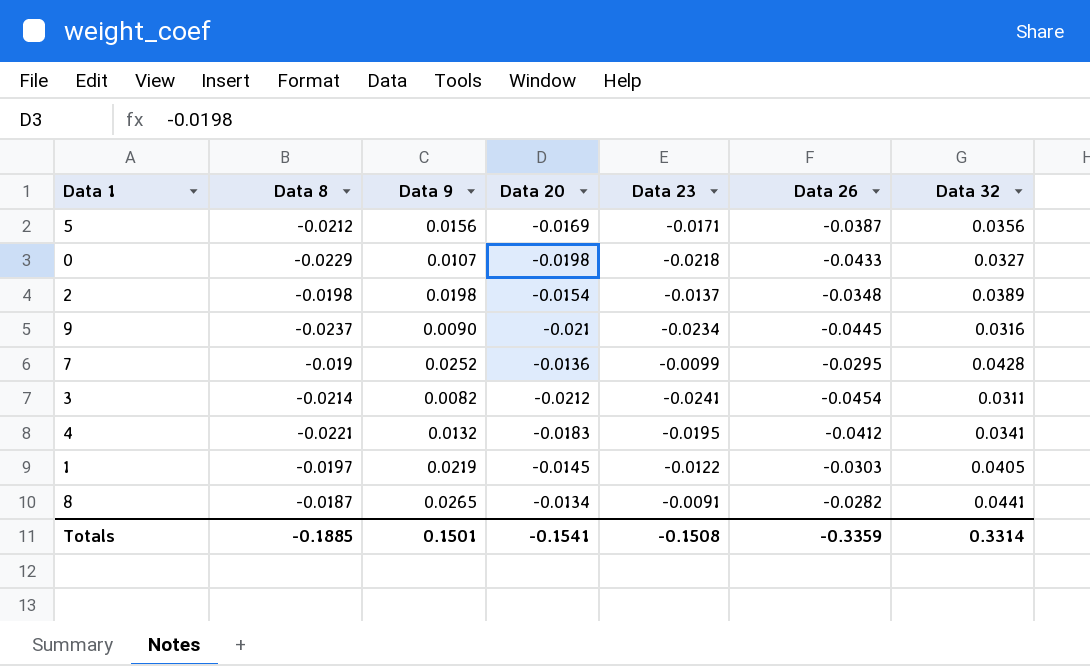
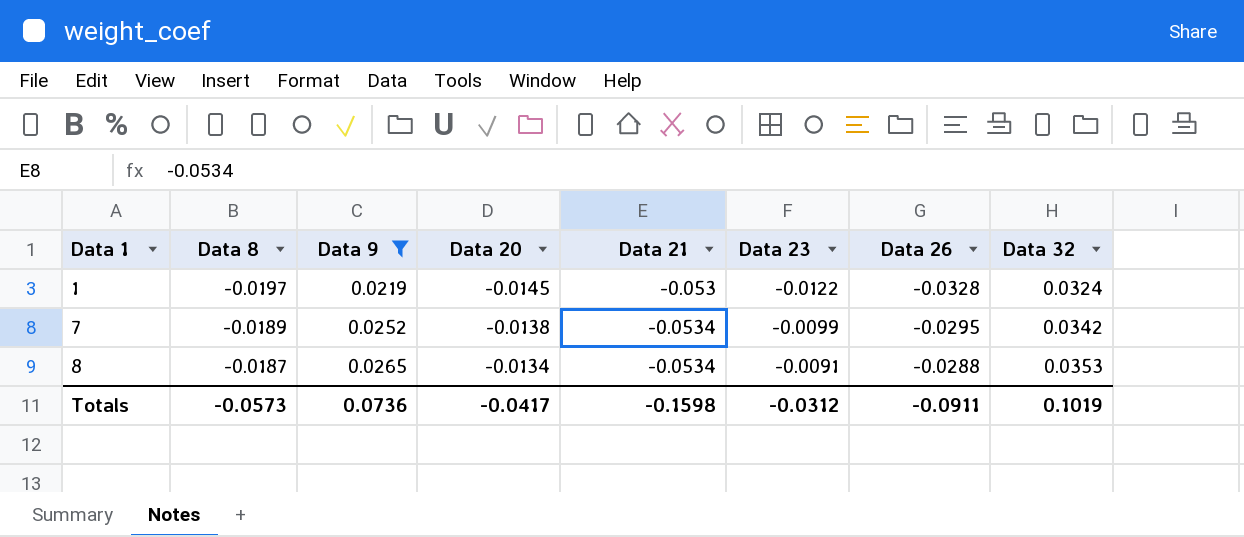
filter: none -> Data 9 >= 0.0219
row order: none -> Data 1 ascending
column Data 21 | position: none -> 5
1 | Data 26: -0.0303 -> -0.0328
1 | Data 32: 0.0405 -> 0.0324
7 | Data 8: -0.019 -> -0.0189
7 | Data 20: -0.0136 -> -0.0138
7 | Data 32: 0.0428 -> 0.0342
8 | Data 26: -0.0282 -> -0.0288
8 | Data 32: 0.0441 -> 0.0353
Totals | Data 8: -0.1885 -> -0.0573
Totals | Data 9: 0.1501 -> 0.0736
Totals | Data 20: -0.1541 -> -0.0417
Totals | Data 23: -0.1508 -> -0.0312
Totals | Data 26: -0.3359 -> -0.0911
Totals | Data 32: 0.3314 -> 0.1019

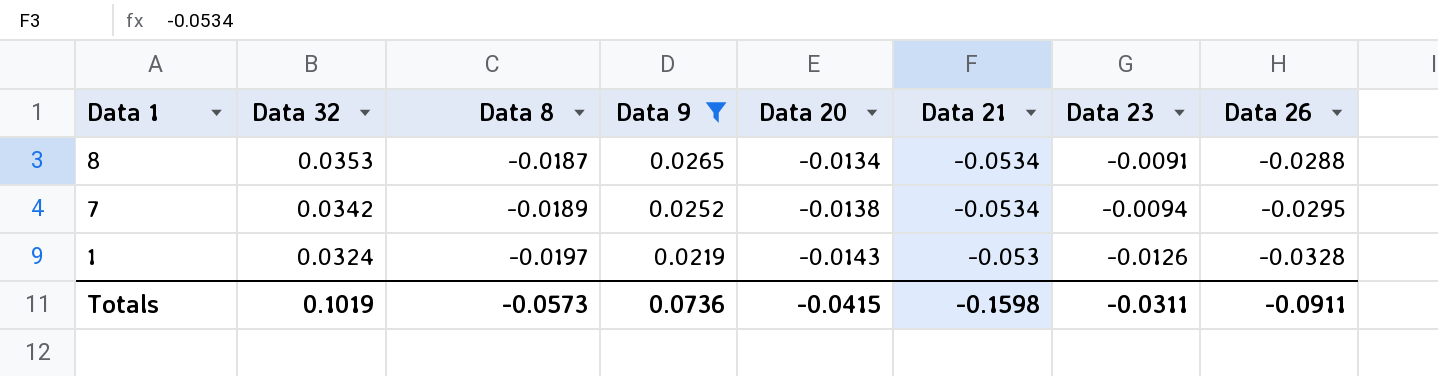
row order: Data 1 ascending -> Data 1 descending
column Data 32 | position: 8 -> 2
7 | Data 23: -0.0099 -> -0.0094
1 | Data 20: -0.0145 -> -0.0143
1 | Data 23: -0.0122 -> -0.0126
Totals | Data 20: -0.0417 -> -0.0415
Totals | Data 23: -0.0312 -> -0.0311

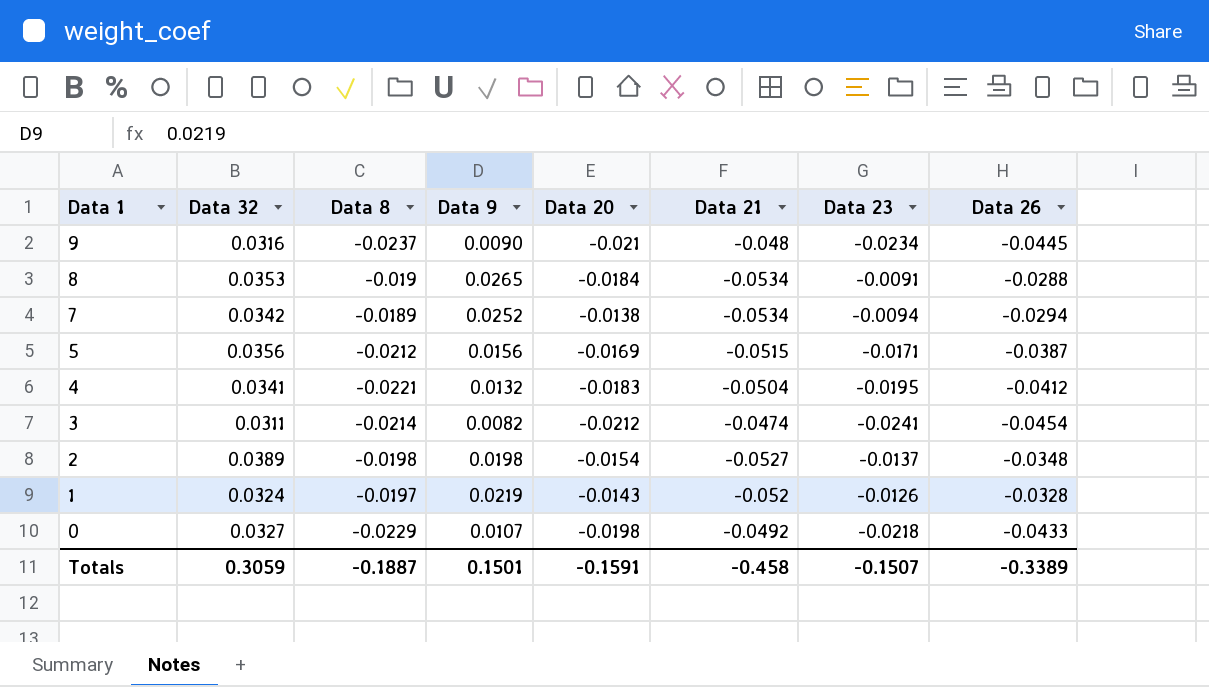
filter: Data 9 >= 0.0219 -> none
8 | Data 8: -0.0187 -> -0.019
8 | Data 20: -0.0134 -> -0.0184
7 | Data 26: -0.0295 -> -0.0294
1 | Data 21: -0.053 -> -0.052
Totals | Data 32: 0.1019 -> 0.3059
Totals | Data 8: -0.0573 -> -0.1887
Totals | Data 9: 0.0736 -> 0.1501
Totals | Data 20: -0.0415 -> -0.1591
Totals | Data 21: -0.1598 -> -0.458
Totals | Data 23: -0.0311 -> -0.1507
Totals | Data 26: -0.0911 -> -0.3389

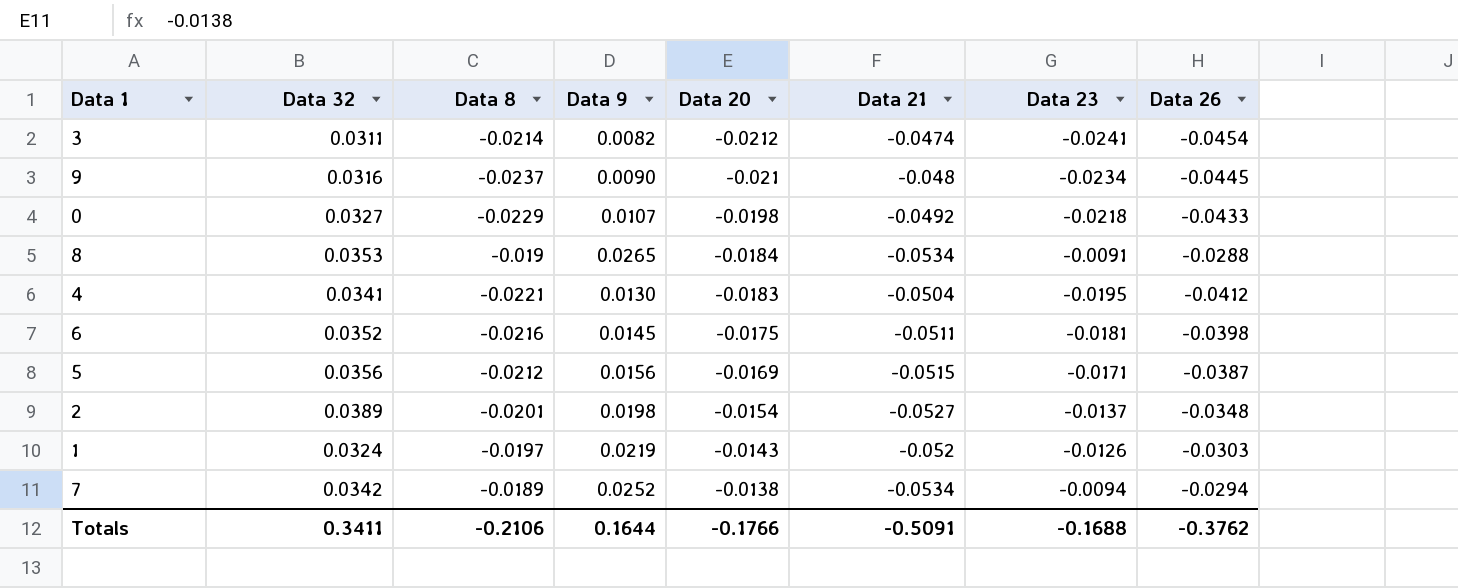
row order: Data 1 descending -> Data 20 ascending
4 | Data 9: 0.0132 -> 0.0130
row 6: none -> 0.0352 | -0.0216 | 0.0145 | -0.0175 | -0.0511 | -0.0181 | -0.0398
2 | Data 8: -0.0198 -> -0.0201
1 | Data 26: -0.0328 -> -0.0303
Totals | Data 32: 0.3059 -> 0.3411
Totals | Data 8: -0.1887 -> -0.2106
Totals | Data 9: 0.1501 -> 0.1644
Totals | Data 20: -0.1591 -> -0.1766
Totals | Data 21: -0.458 -> -0.5091
Totals | Data 23: -0.1507 -> -0.1688
Totals | Data 26: -0.3389 -> -0.3762

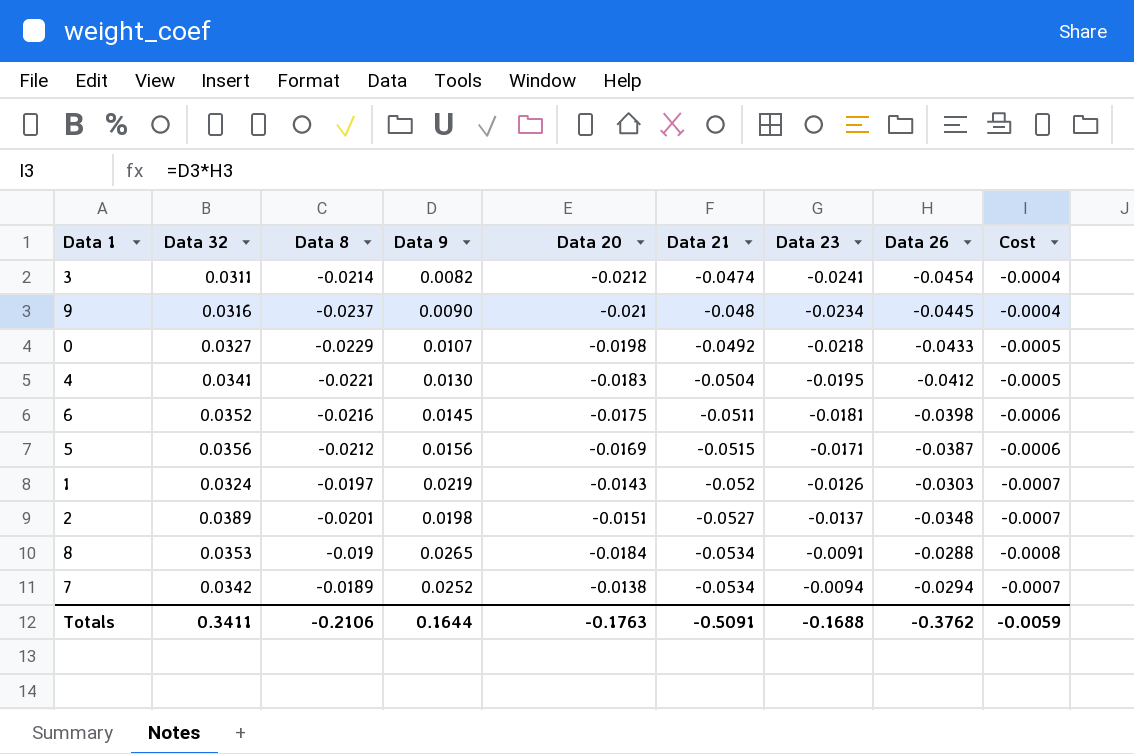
row order: Data 20 ascending -> Data 21 descending
column Cost | formula: none -> [Data 9] * [Data 26]
2 | Data 20: -0.0154 -> -0.0151
Totals | Data 20: -0.1766 -> -0.1763

